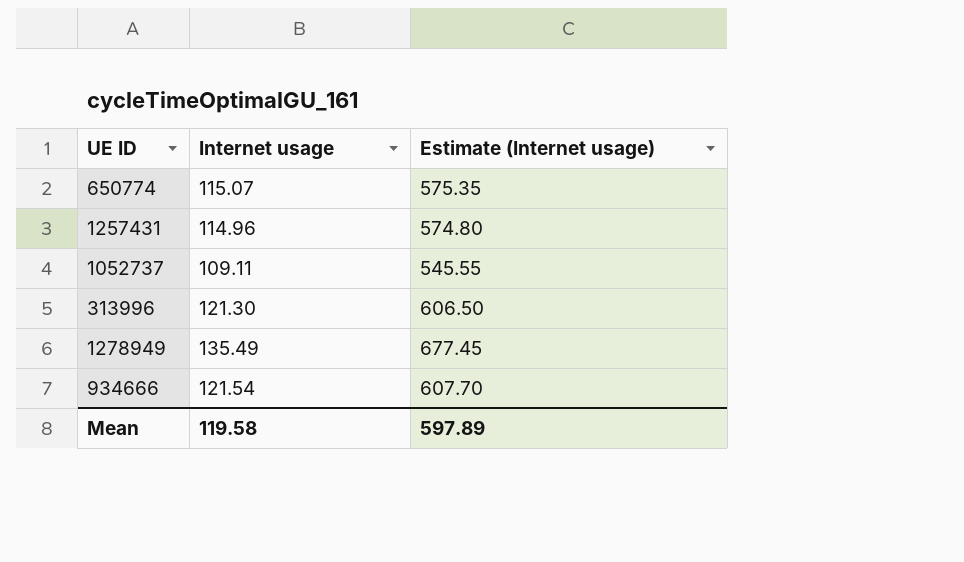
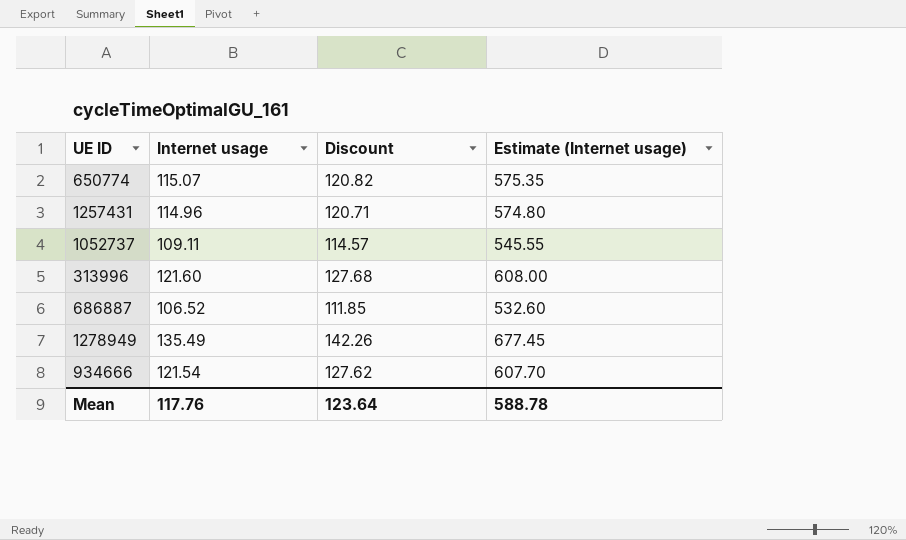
column Discount | formula: none -> [Internet usage] * 1.05
313996 | Internet usage: 121.30 -> 121.60
313996 | Estimate (Internet usage): 606.50 -> 608.00
row 686887: none -> 106.52 | 111.85 | 532.60
Mean | Internet usage: 119.58 -> 117.76
Mean | Estimate (Internet usage): 597.89 -> 588.78

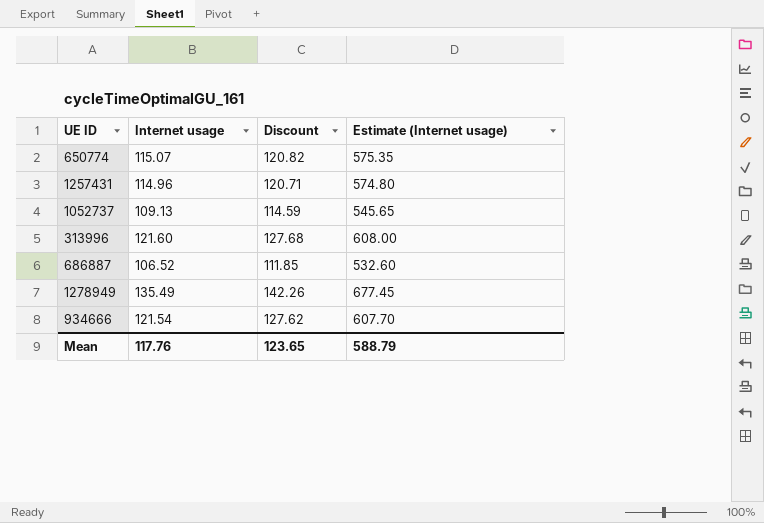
1052737 | Internet usage: 109.11 -> 109.13
1052737 | Discount: 114.57 -> 114.59
1052737 | Estimate (Internet usage): 545.55 -> 545.65
Mean | Discount: 123.64 -> 123.65
Mean | Estimate (Internet usage): 588.78 -> 588.79

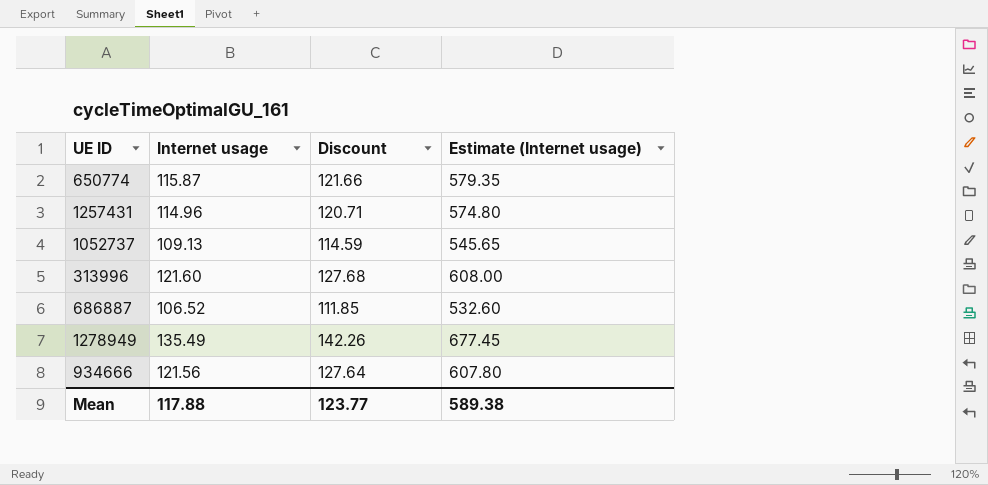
650774 | Internet usage: 115.07 -> 115.87
650774 | Discount: 120.82 -> 121.66
650774 | Estimate (Internet usage): 575.35 -> 579.35
934666 | Internet usage: 121.54 -> 121.56
934666 | Discount: 127.62 -> 127.64
934666 | Estimate (Internet usage): 607.70 -> 607.80
Mean | Internet usage: 117.76 -> 117.88
Mean | Discount: 123.65 -> 123.77
Mean | Estimate (Internet usage): 588.79 -> 589.38

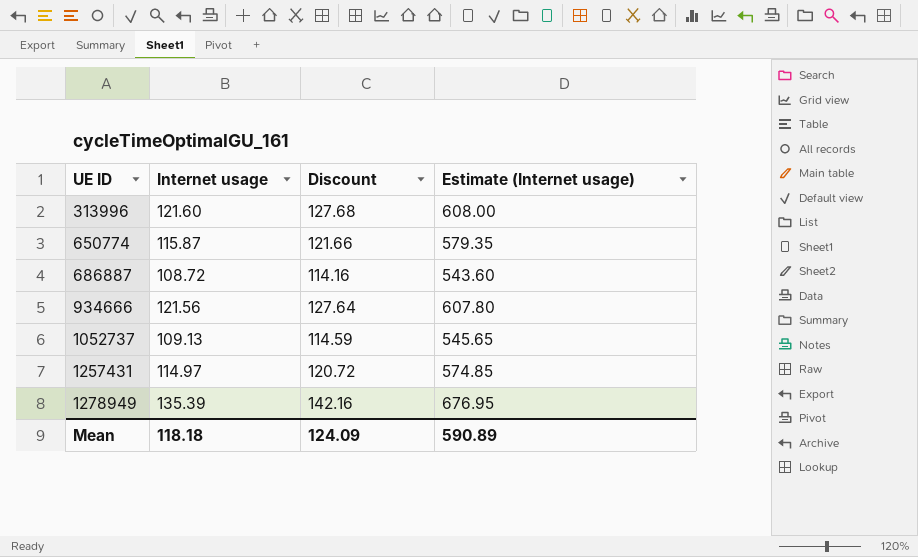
row order: none -> UE ID ascending
686887 | Internet usage: 106.52 -> 108.72
686887 | Discount: 111.85 -> 114.16
686887 | Estimate (Internet usage): 532.60 -> 543.60
1257431 | Internet usage: 114.96 -> 114.97
1257431 | Discount: 120.71 -> 120.72
1257431 | Estimate (Internet usage): 574.80 -> 574.85
1278949 | Internet usage: 135.49 -> 135.39
1278949 | Discount: 142.26 -> 142.16
1278949 | Estimate (Internet usage): 677.45 -> 676.95
Mean | Internet usage: 117.88 -> 118.18
Mean | Discount: 123.77 -> 124.09
Mean | Estimate (Internet usage): 589.38 -> 590.89

